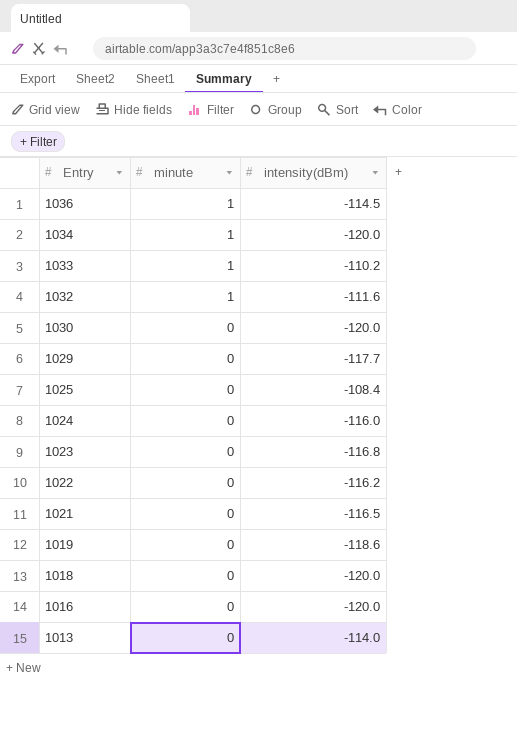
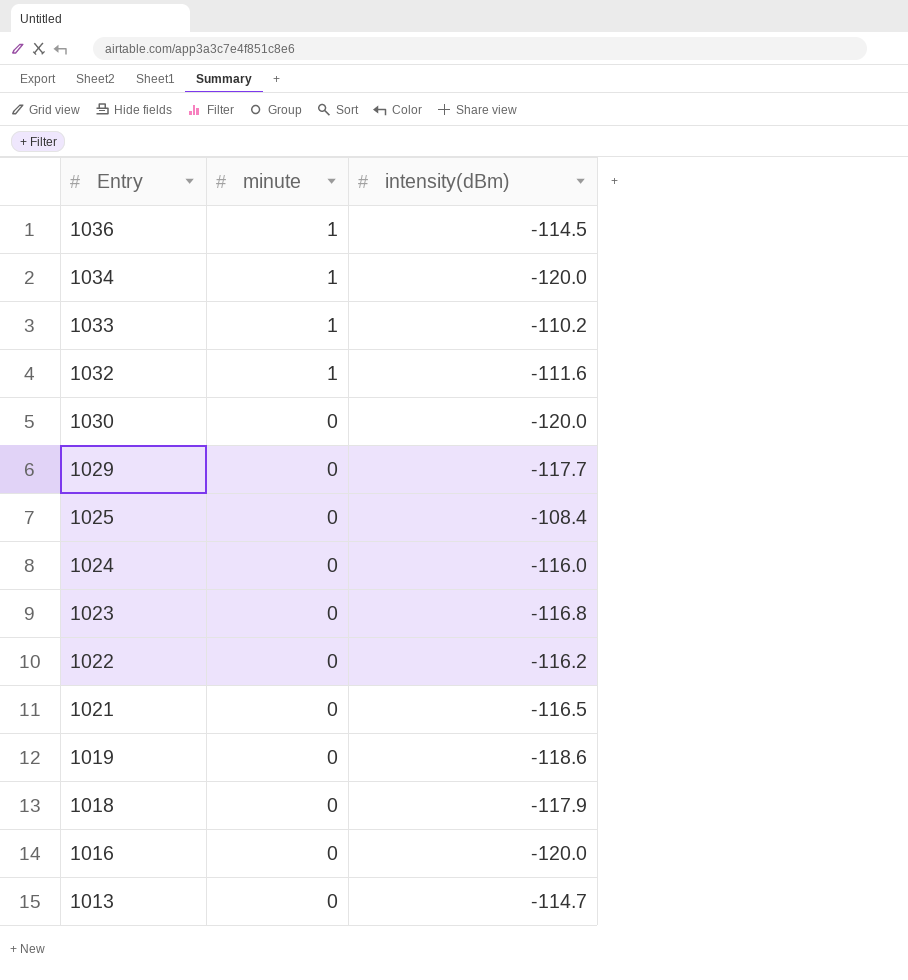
1018 | intensity(dBm): -120.0 -> -117.9
1013 | intensity(dBm): -114.0 -> -114.7

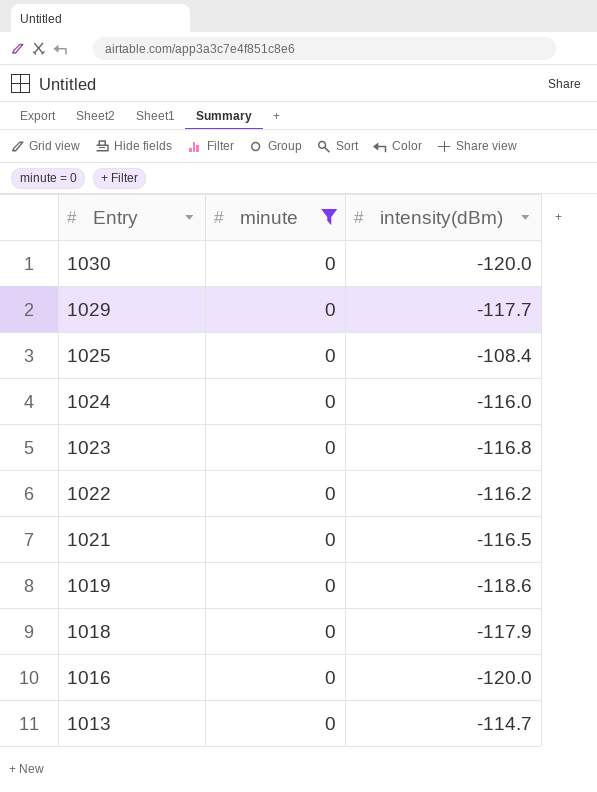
filter: none -> minute = 0

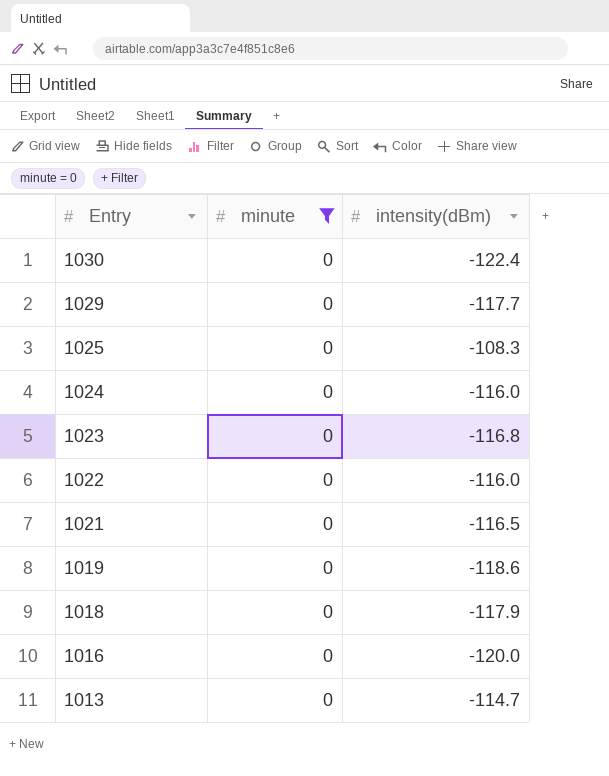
1030 | intensity(dBm): -120.0 -> -122.4
1025 | intensity(dBm): -108.4 -> -108.3
1022 | intensity(dBm): -116.2 -> -116.0

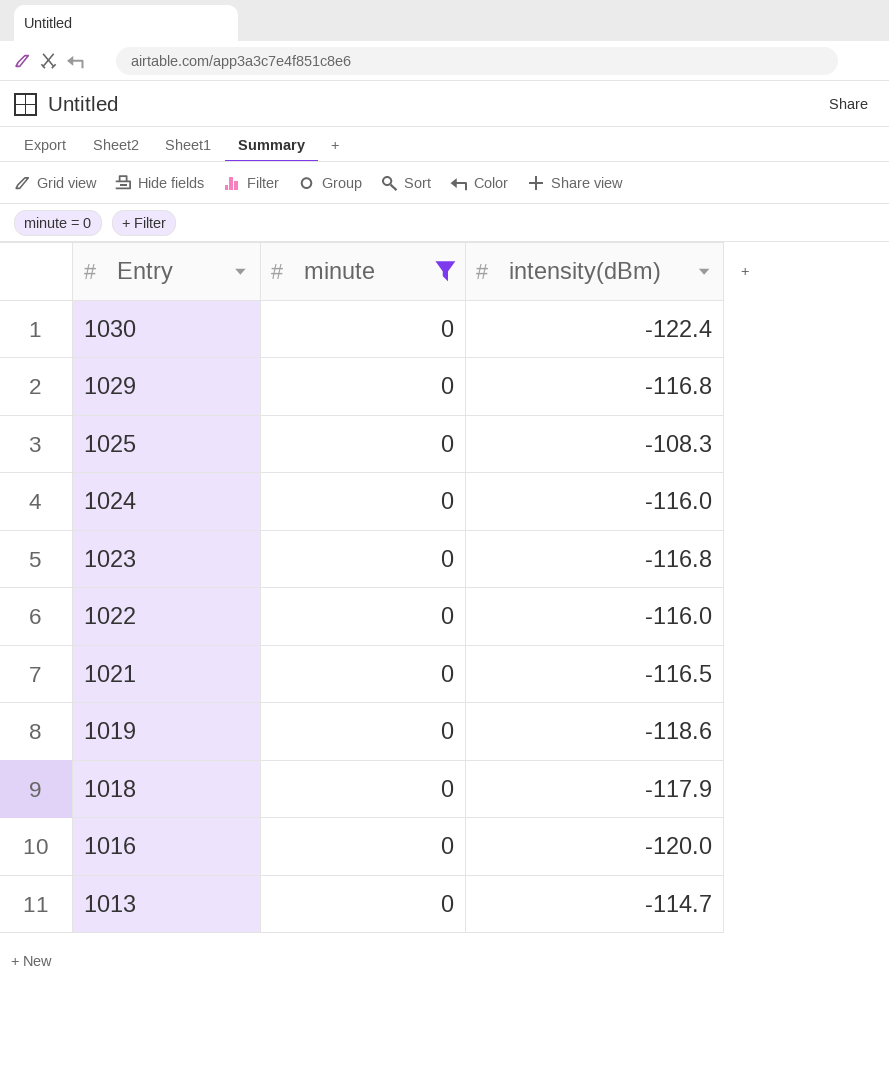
1029 | intensity(dBm): -117.7 -> -116.8

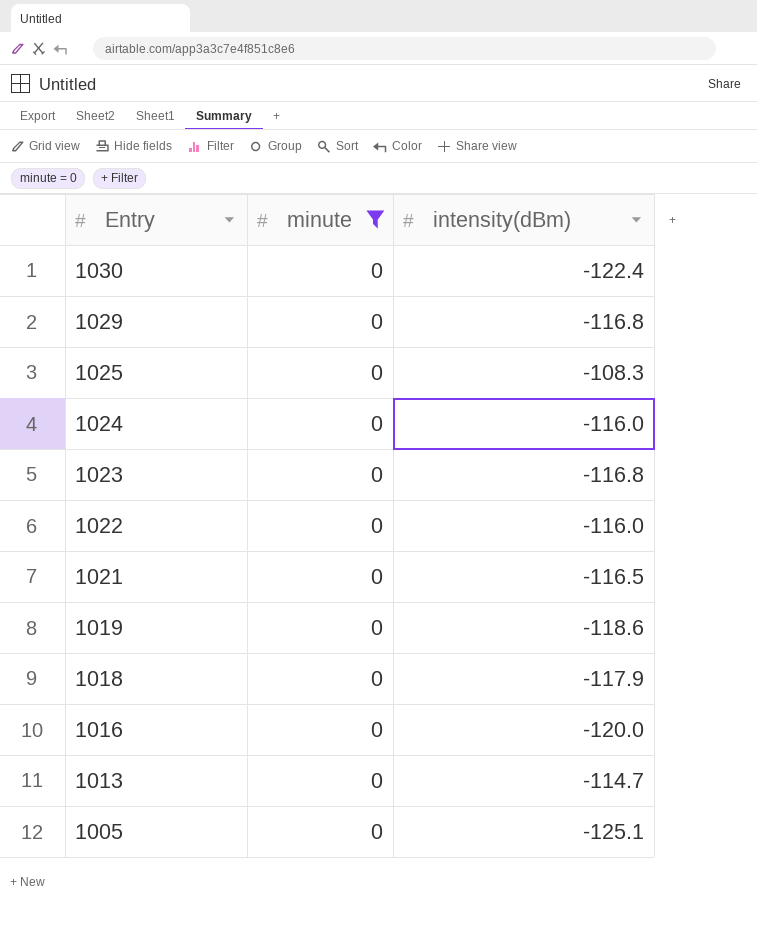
row 1005: none -> 0 | -125.1

